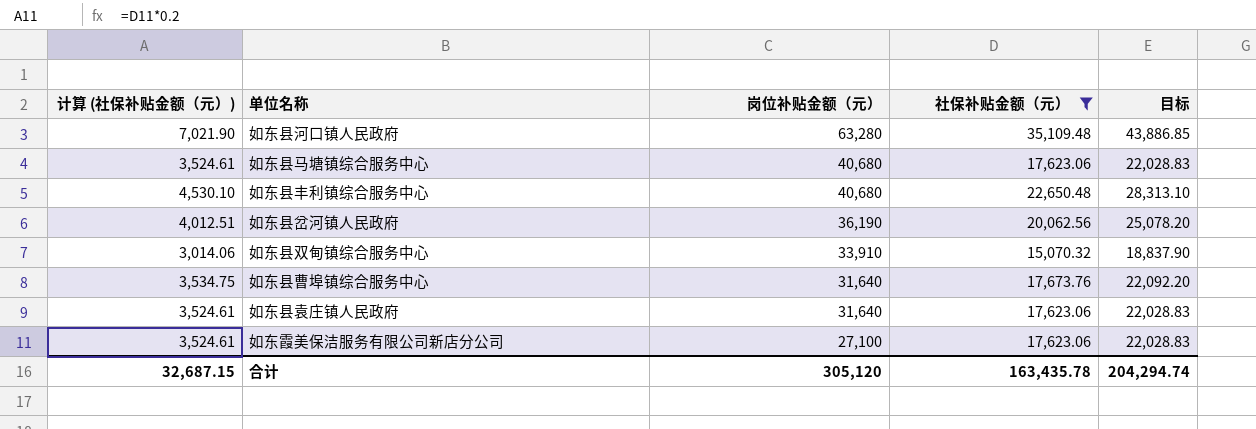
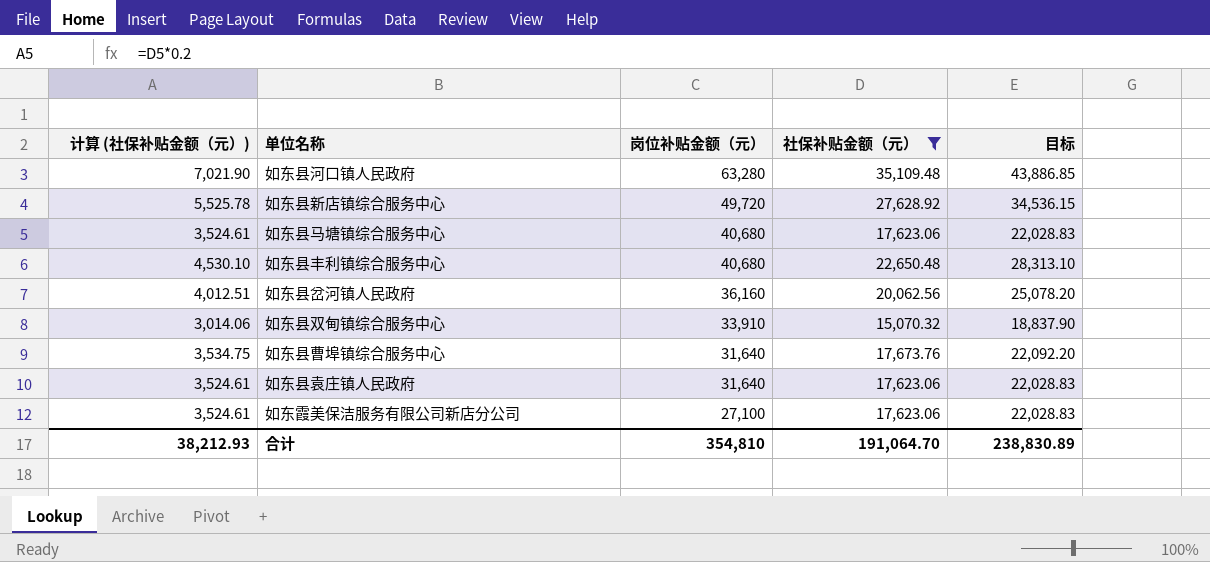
row 如东县新店镇综合服务中心: none -> 5,525.78 | 49,720 | 27,628.92 | 34,536.15
如东县岔河镇人民政府 | 岗位补贴金额（元）: 36,190 -> 36,160
合计 | 计算 (社保补贴金额（元）): 32,687.15 -> 38,212.93
合计 | 岗位补贴金额（元）: 305,120 -> 354,810
合计 | 社保补贴金额（元）: 163,435.78 -> 191,064.70
合计 | 目标: 204,294.74 -> 238,830.89

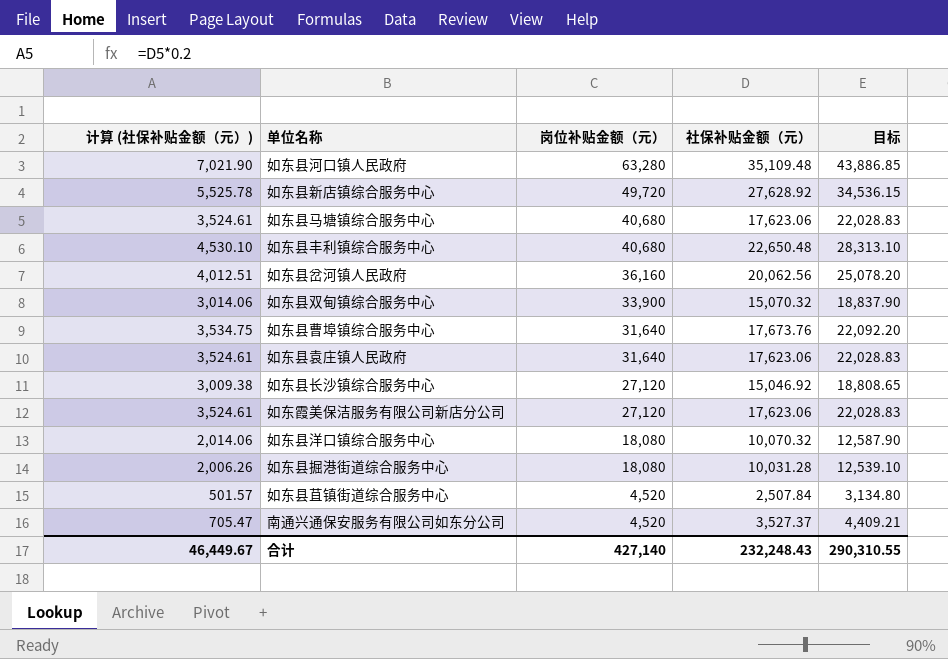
filter: 社保补贴金额（元） >= 15,070.32 -> none
如东县双甸镇综合服务中心 | 岗位补贴金额（元）: 33,910 -> 33,900
如东霞美保洁服务有限公司新店分公司 | 岗位补贴金额（元）: 27,100 -> 27,120
合计 | 计算 (社保补贴金额（元）): 38,212.93 -> 46,449.67
合计 | 岗位补贴金额（元）: 354,810 -> 427,140
合计 | 社保补贴金额（元）: 191,064.70 -> 232,248.43
合计 | 目标: 238,830.89 -> 290,310.55

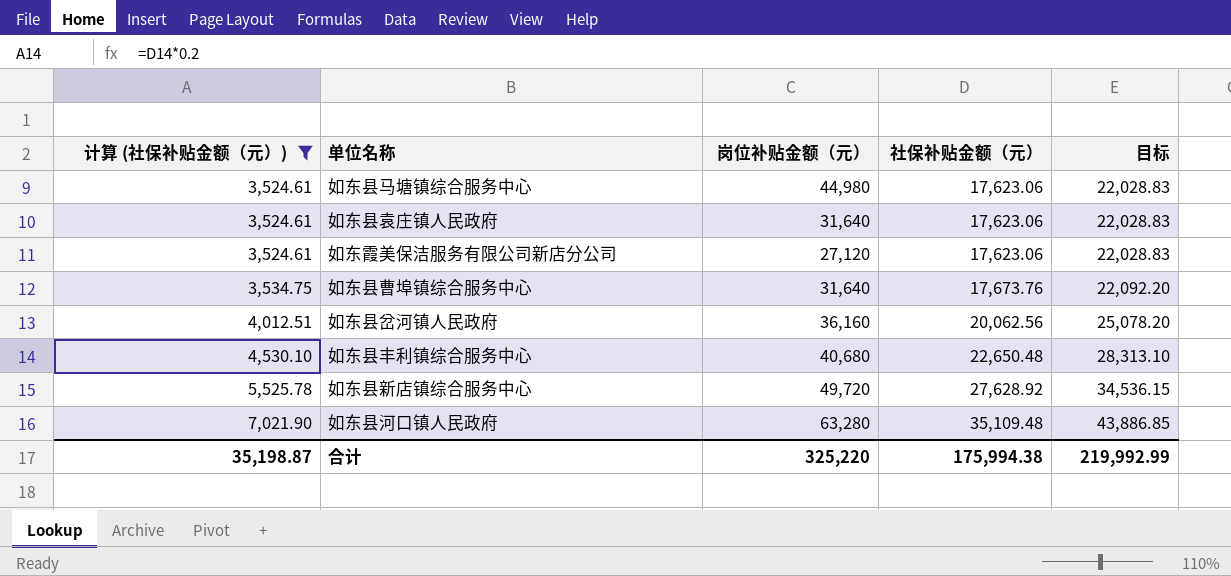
filter: none -> 计算 (社保补贴金额（元）) >= 3,524.61
row order: 岗位补贴金额（元） descending -> 计算 (社保补贴金额（元）) ascending
如东县马塘镇综合服务中心 | 岗位补贴金额（元）: 40,680 -> 44,980
合计 | 计算 (社保补贴金额（元）): 46,449.67 -> 35,198.87
合计 | 岗位补贴金额（元）: 427,140 -> 325,220
合计 | 社保补贴金额（元）: 232,248.43 -> 175,994.38
合计 | 目标: 290,310.55 -> 219,992.99

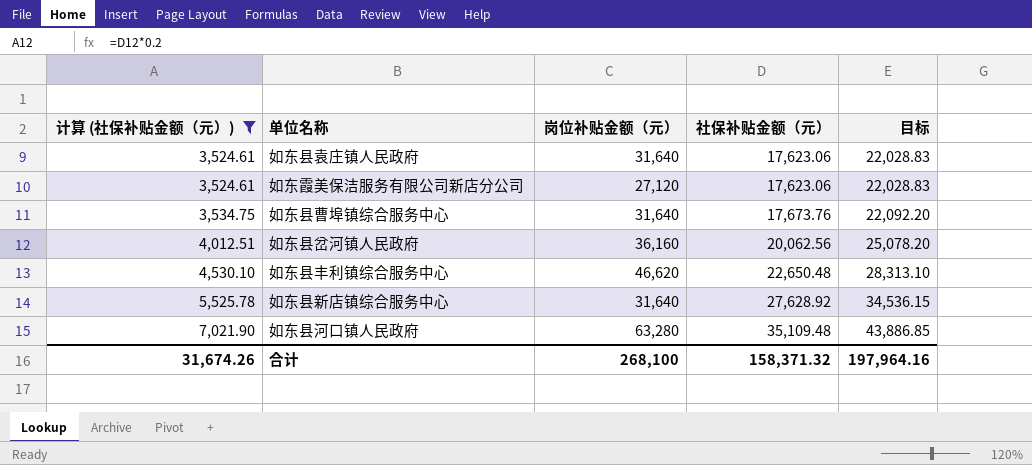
row 如东县马塘镇综合服务中心: 3,524.61 | 44,980 | 17,623.06 | 22,028.83 -> none
如东县丰利镇综合服务中心 | 岗位补贴金额（元）: 40,680 -> 46,620
如东县新店镇综合服务中心 | 岗位补贴金额（元）: 49,720 -> 31,640
合计 | 计算 (社保补贴金额（元）): 35,198.87 -> 31,674.26
合计 | 岗位补贴金额（元）: 325,220 -> 268,100
合计 | 社保补贴金额（元）: 175,994.38 -> 158,371.32
合计 | 目标: 219,992.99 -> 197,964.16

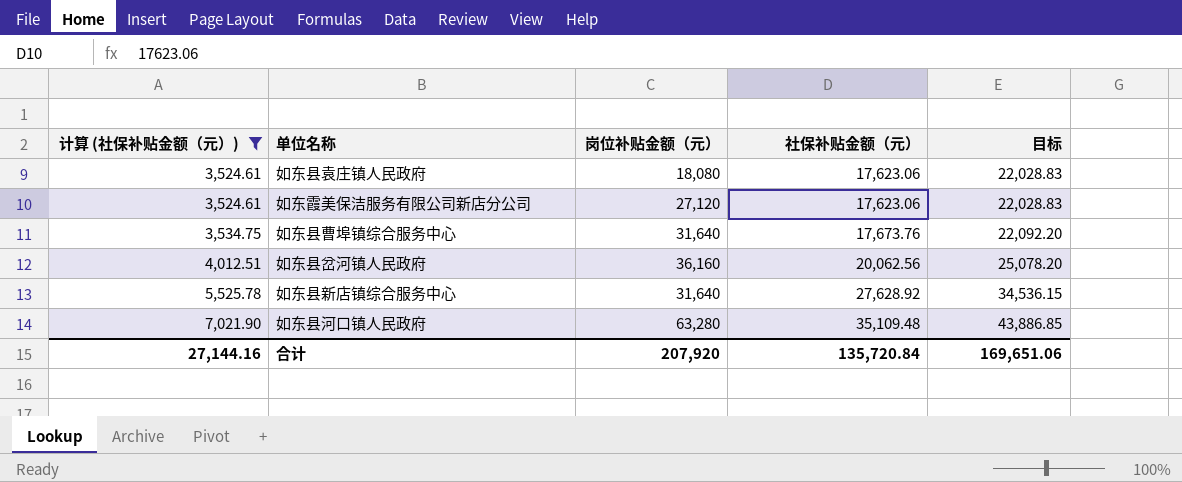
row 如东县丰利镇综合服务中心: 4,530.10 | 46,620 | 22,650.48 | 28,313.10 -> none
如东县袁庄镇人民政府 | 岗位补贴金额（元）: 31,640 -> 18,080
合计 | 计算 (社保补贴金额（元）): 31,674.26 -> 27,144.16
合计 | 岗位补贴金额（元）: 268,100 -> 207,920
合计 | 社保补贴金额（元）: 158,371.32 -> 135,720.84
合计 | 目标: 197,964.16 -> 169,651.06

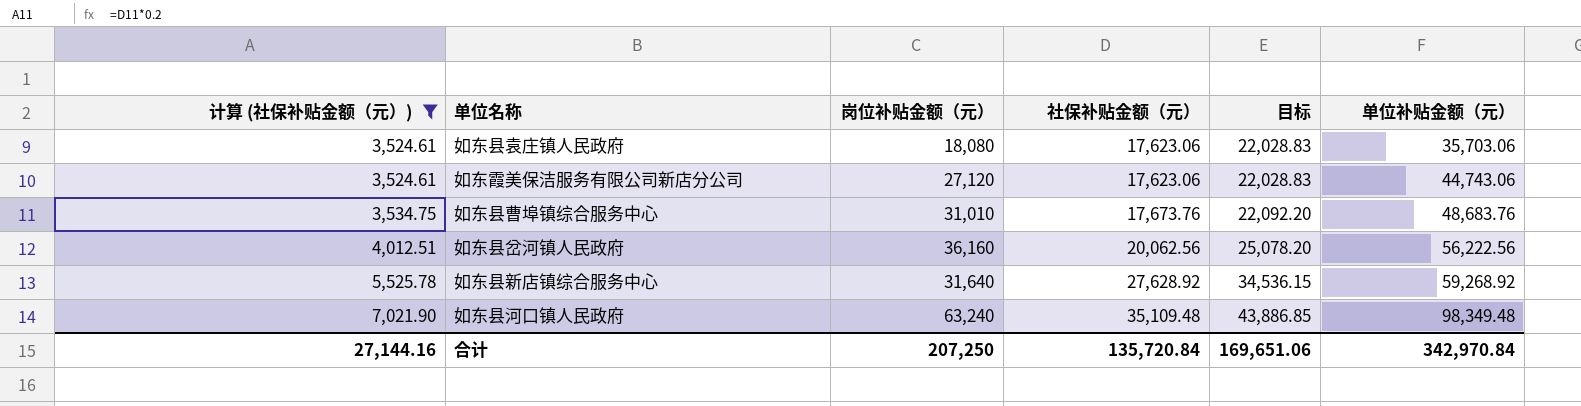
column 单位补贴金额（元） | formula: none -> [岗位补贴金额（元）] + [社保补贴金额（元）]
如东县曹埠镇综合服务中心 | 岗位补贴金额（元）: 31,640 -> 31,010
如东县河口镇人民政府 | 岗位补贴金额（元）: 63,280 -> 63,240
合计 | 岗位补贴金额（元）: 207,920 -> 207,250

